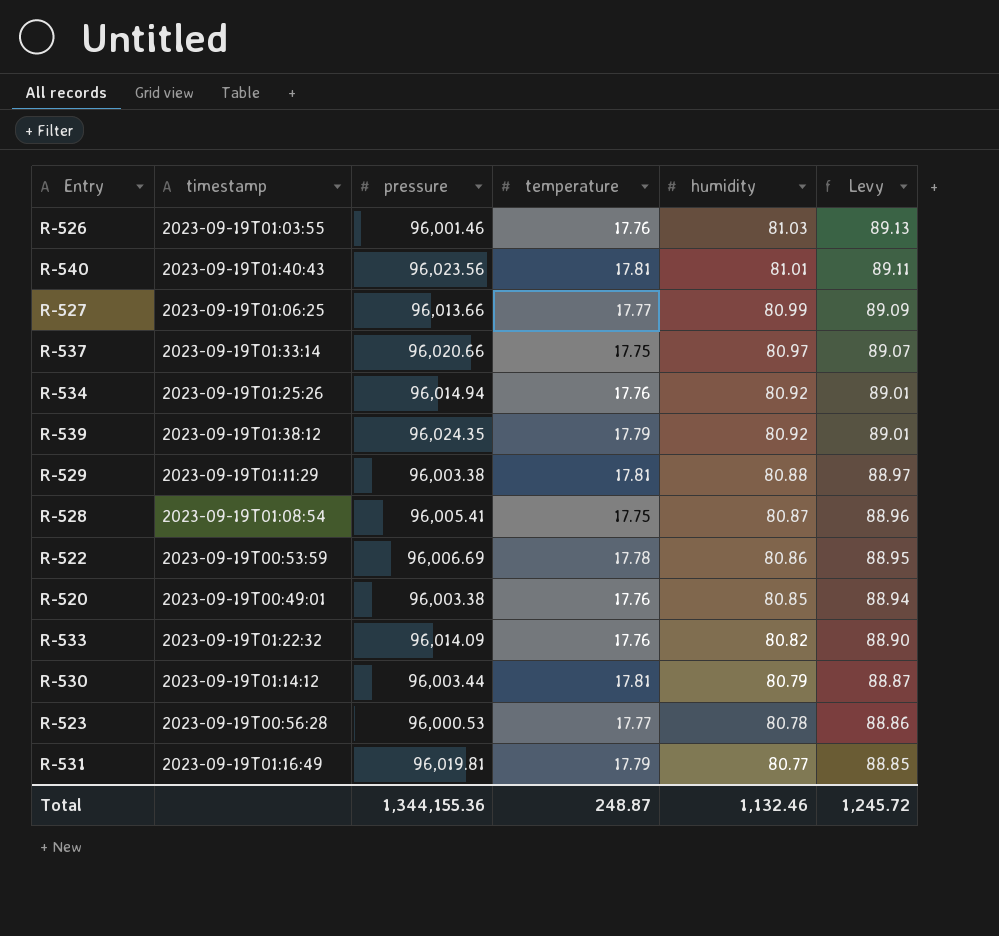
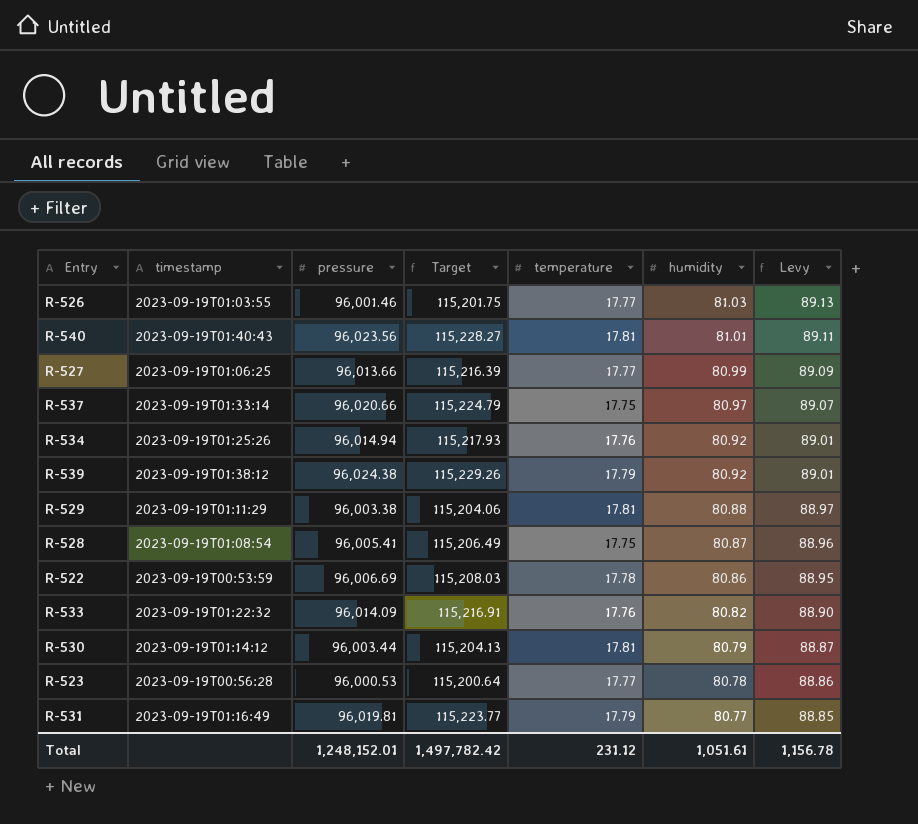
column Target | formula: none -> [pressure] * 1.2
row R-520: 2023-09-19T00:49:01 | 96,003.38 | 17.76 | 80.85 | 88.94 -> none
R-526 | temperature: 17.76 -> 17.77
R-539 | pressure: 96,024.35 -> 96,024.38
Total | pressure: 1,344,155.36 -> 1,248,152.01
Total | temperature: 248.87 -> 231.12
Total | humidity: 1,132.46 -> 1,051.61
Total | Levy: 1,245.72 -> 1,156.78

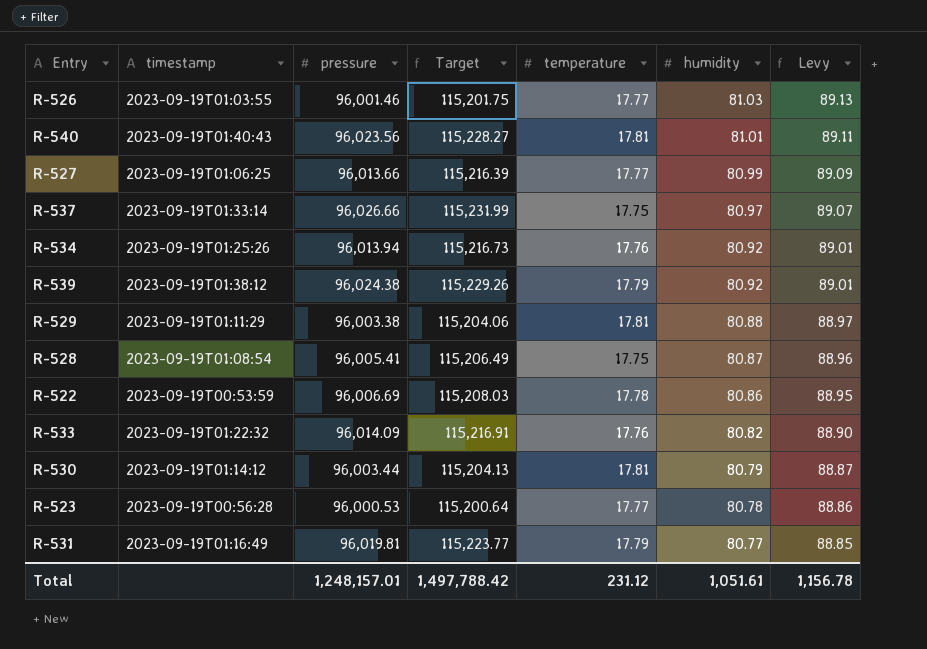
R-537 | pressure: 96,020.66 -> 96,026.66
R-537 | Target: 115,224.79 -> 115,231.99
R-534 | pressure: 96,014.94 -> 96,013.94
R-534 | Target: 115,217.93 -> 115,216.73
Total | pressure: 1,248,152.01 -> 1,248,157.01
Total | Target: 1,497,782.42 -> 1,497,788.42

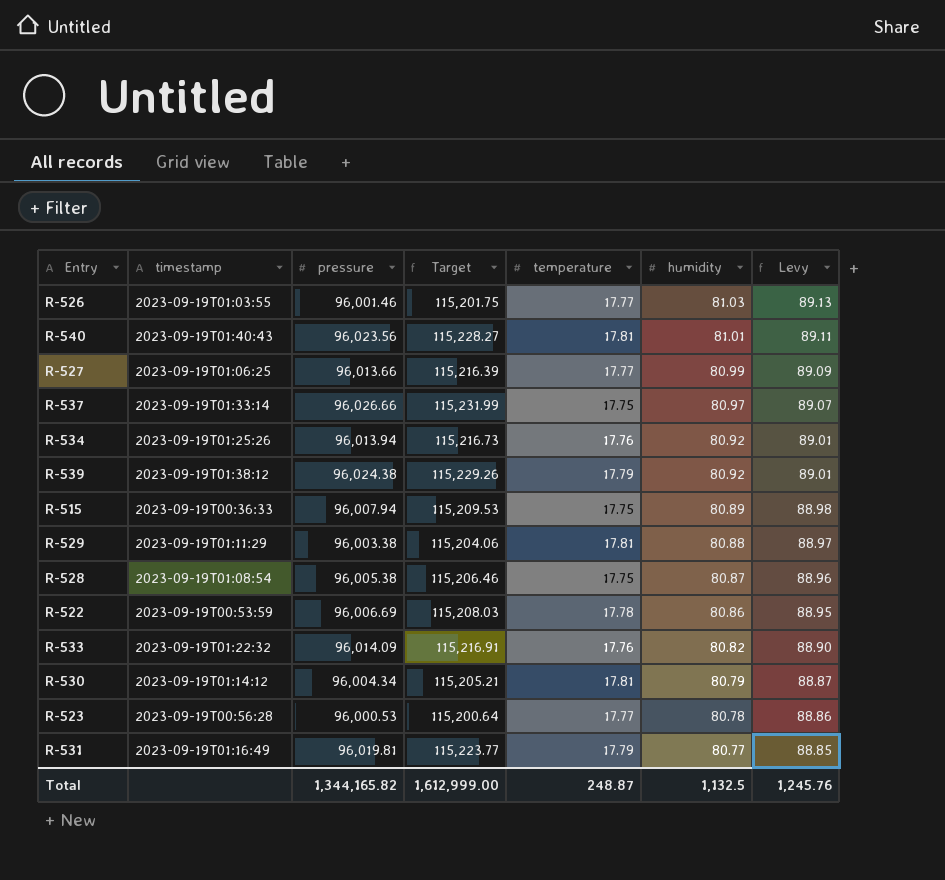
row R-515: none -> 2023-09-19T00:36:33 | 96,007.94 | 115,209.53 | 17.75 | 80.89 | 88.98
R-528 | pressure: 96,005.41 -> 96,005.38
R-528 | Target: 115,206.49 -> 115,206.46
R-530 | pressure: 96,003.44 -> 96,004.34
R-530 | Target: 115,204.13 -> 115,205.21
Total | pressure: 1,248,157.01 -> 1,344,165.82
Total | Target: 1,497,788.42 -> 1,612,999.00
Total | temperature: 231.12 -> 248.87
Total | humidity: 1,051.61 -> 1,132.5
Total | Levy: 1,156.78 -> 1,245.76

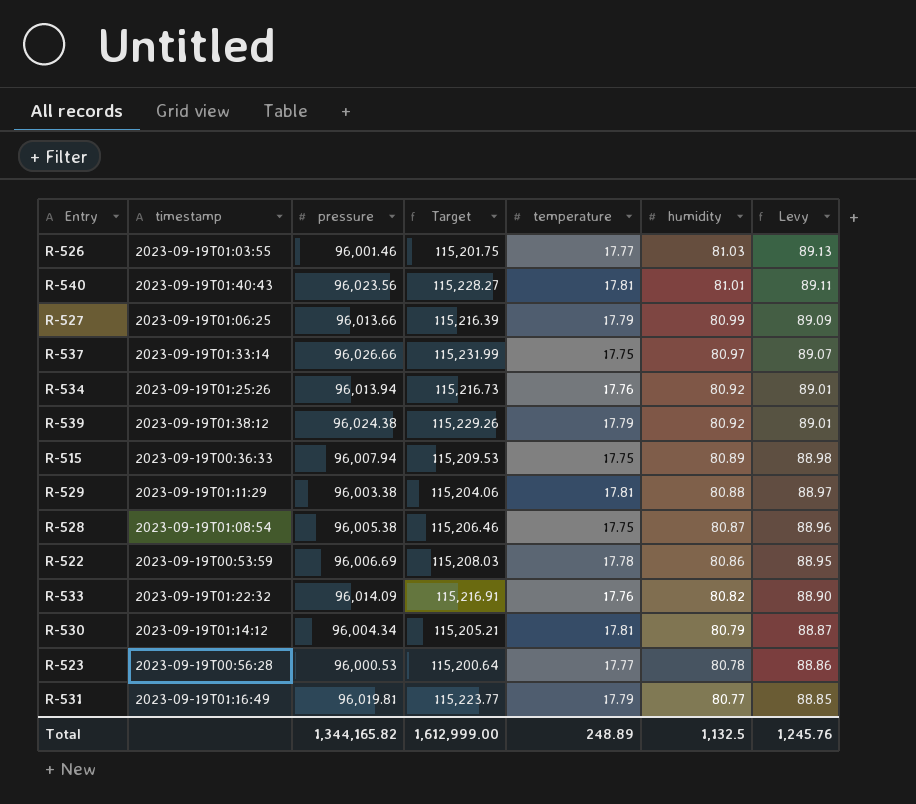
R-527 | temperature: 17.77 -> 17.79
Total | temperature: 248.87 -> 248.89

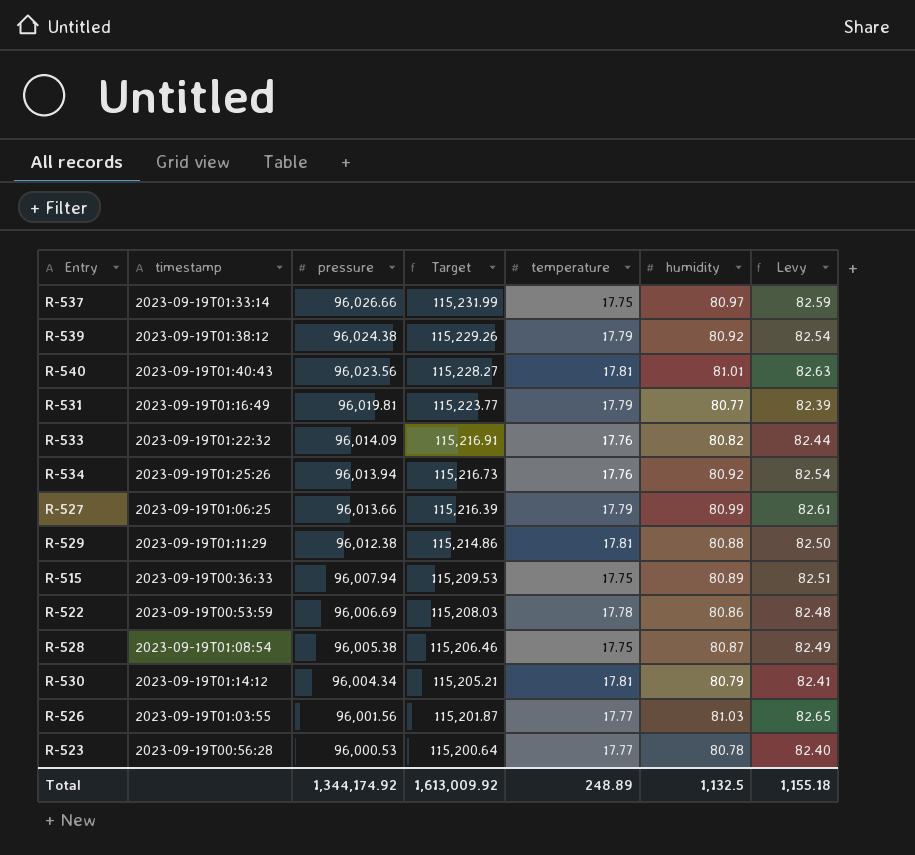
row order: humidity descending -> pressure descending
column Levy | formula: [humidity] * 1.1 -> [humidity] * 1.02
R-529 | pressure: 96,003.38 -> 96,012.38
R-529 | Target: 115,204.06 -> 115,214.86
R-526 | pressure: 96,001.46 -> 96,001.56
R-526 | Target: 115,201.75 -> 115,201.87
Total | pressure: 1,344,165.82 -> 1,344,174.92
Total | Target: 1,612,999.00 -> 1,613,009.92
Total | Levy: 1,245.76 -> 1,155.18

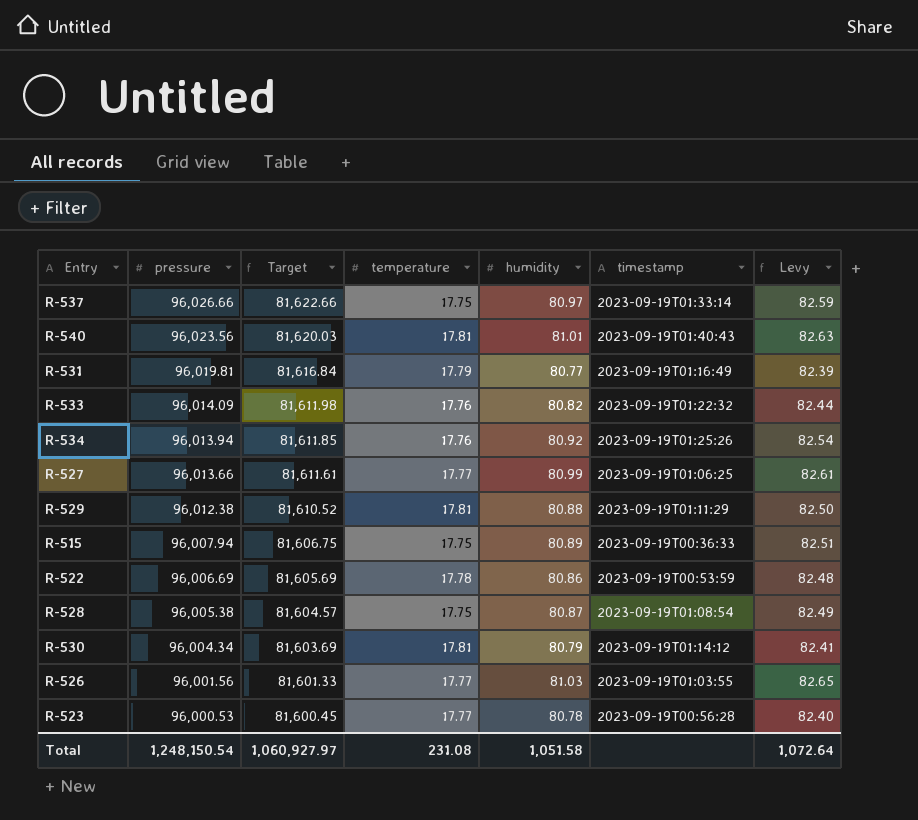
column Target | formula: [pressure] * 1.2 -> [pressure] * 0.85
column timestamp | position: 2 -> 6
row R-539: 2023-09-19T01:38:12 | 96,024.38 | 115,229.26 | 17.79 | 80.92 | 82.54 -> none
R-527 | temperature: 17.79 -> 17.77
Total | pressure: 1,344,174.92 -> 1,248,150.54
Total | Target: 1,613,009.92 -> 1,060,927.97
Total | temperature: 248.89 -> 231.08
Total | humidity: 1,132.5 -> 1,051.58
Total | Levy: 1,155.18 -> 1,072.64

